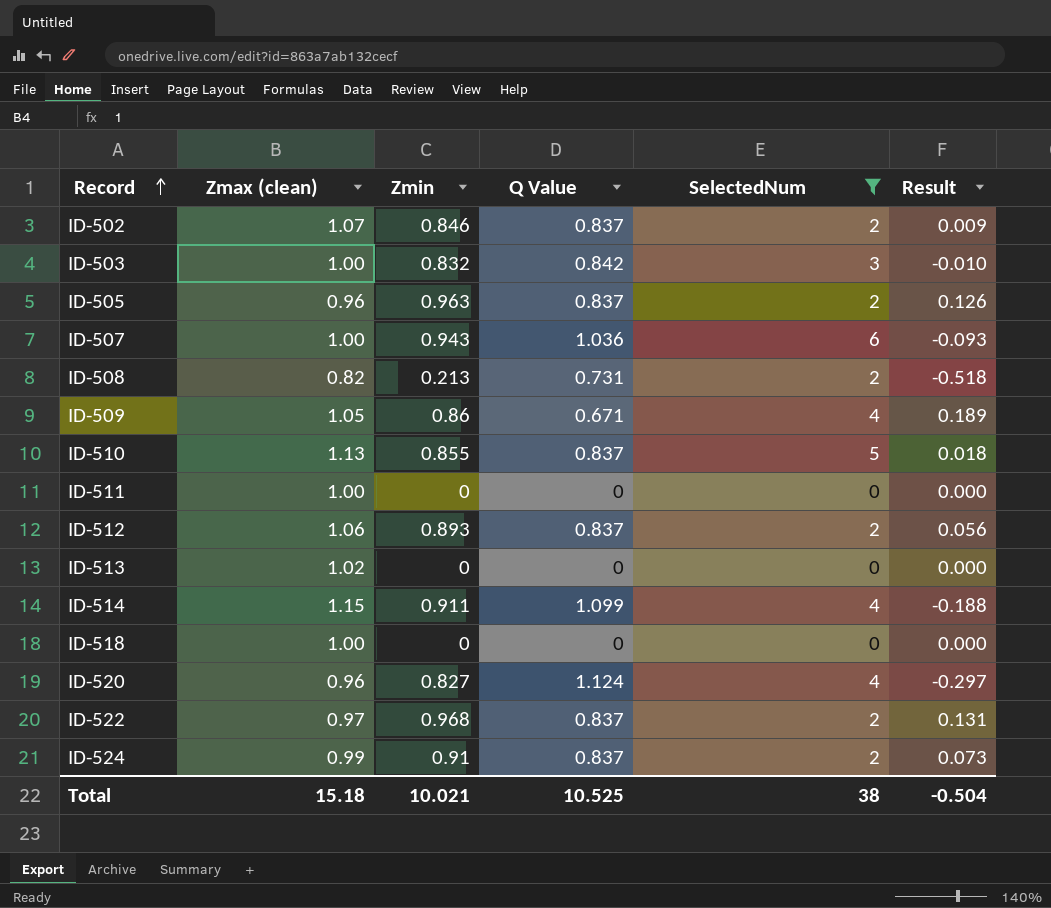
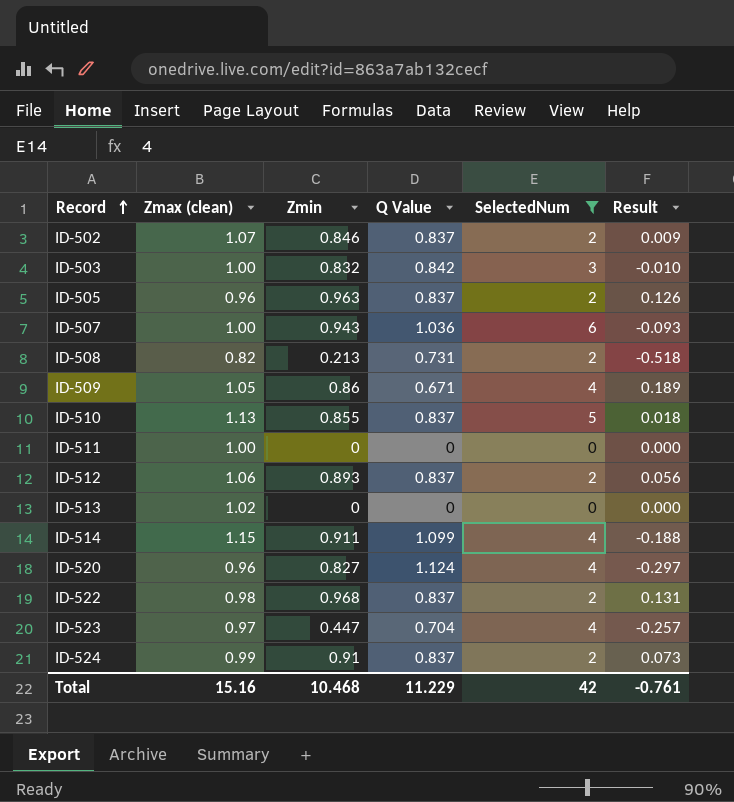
row ID-518: 1.00 | 0 | 0 | 0 | 0.000 -> none
ID-522 | Zmax (clean): 0.97 -> 0.98
row ID-523: none -> 0.97 | 0.447 | 0.704 | 4 | -0.257
Total | Zmax (clean): 15.18 -> 15.16
Total | Zmin: 10.021 -> 10.468
Total | Q Value: 10.525 -> 11.229
Total | SelectedNum: 38 -> 42
Total | Result: -0.504 -> -0.761

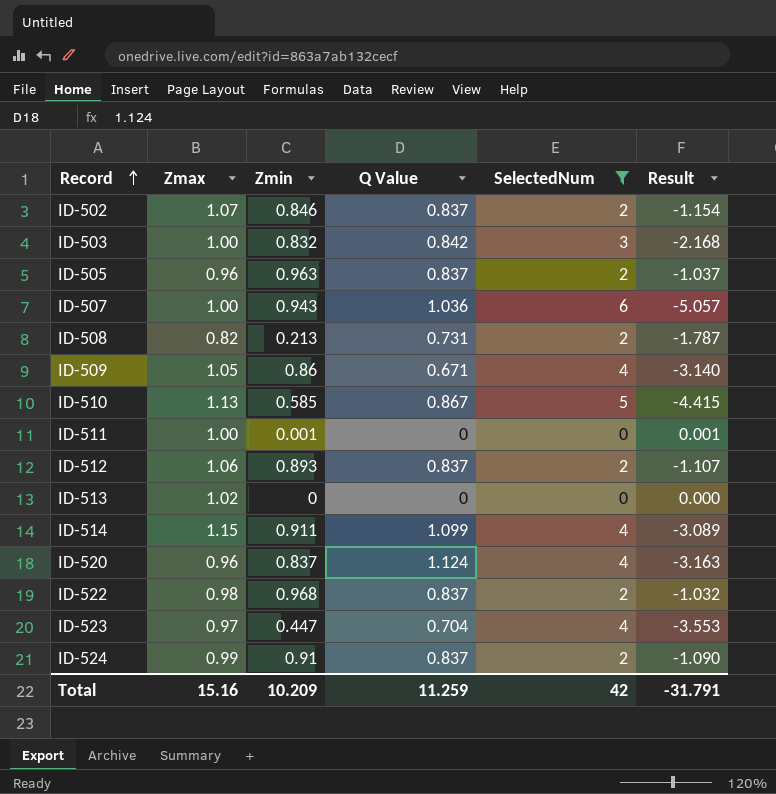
column name: Zmax (clean) -> Zmax
column Result | formula: [Zmin] - [Q Value] -> [Zmin] - [SelectedNum]
ID-510 | Zmin: 0.855 -> 0.585
ID-510 | Q Value: 0.837 -> 0.867
ID-511 | Zmin: 0 -> 0.001
ID-520 | Zmin: 0.827 -> 0.837
Total | Zmin: 10.468 -> 10.209
Total | Q Value: 11.229 -> 11.259
Total | Result: -0.761 -> -31.791

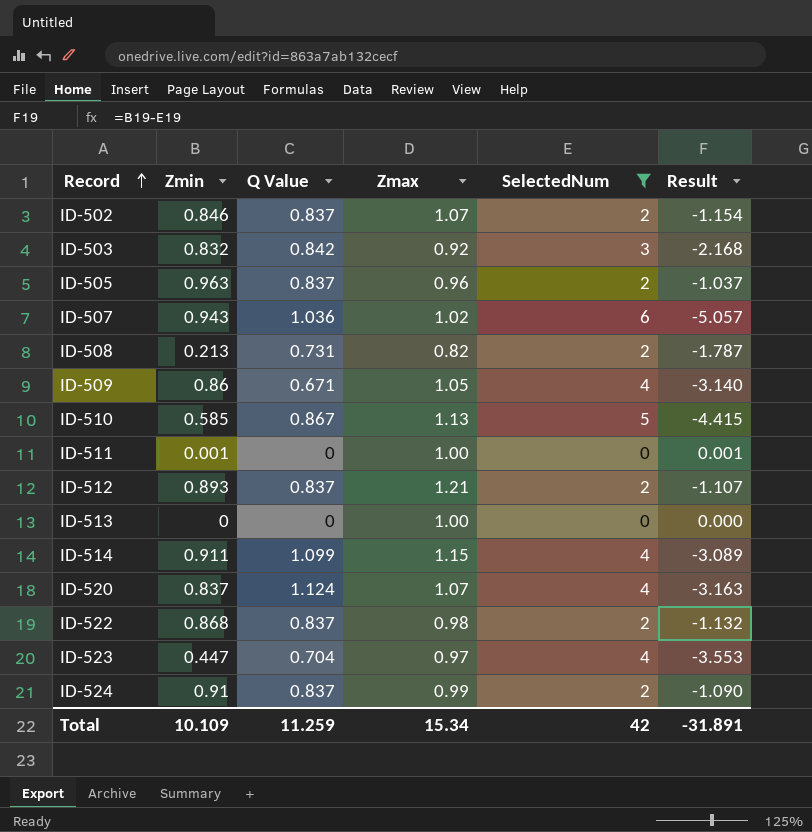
column Zmax | position: 2 -> 4
ID-503 | Zmax: 1.00 -> 0.92
ID-507 | Zmax: 1.00 -> 1.02
ID-512 | Zmax: 1.06 -> 1.21
ID-513 | Zmax: 1.02 -> 1.00
ID-520 | Zmax: 0.96 -> 1.07
ID-522 | Zmin: 0.968 -> 0.868
ID-522 | Result: -1.032 -> -1.132
Total | Zmin: 10.209 -> 10.109
Total | Zmax: 15.16 -> 15.34
Total | Result: -31.791 -> -31.891

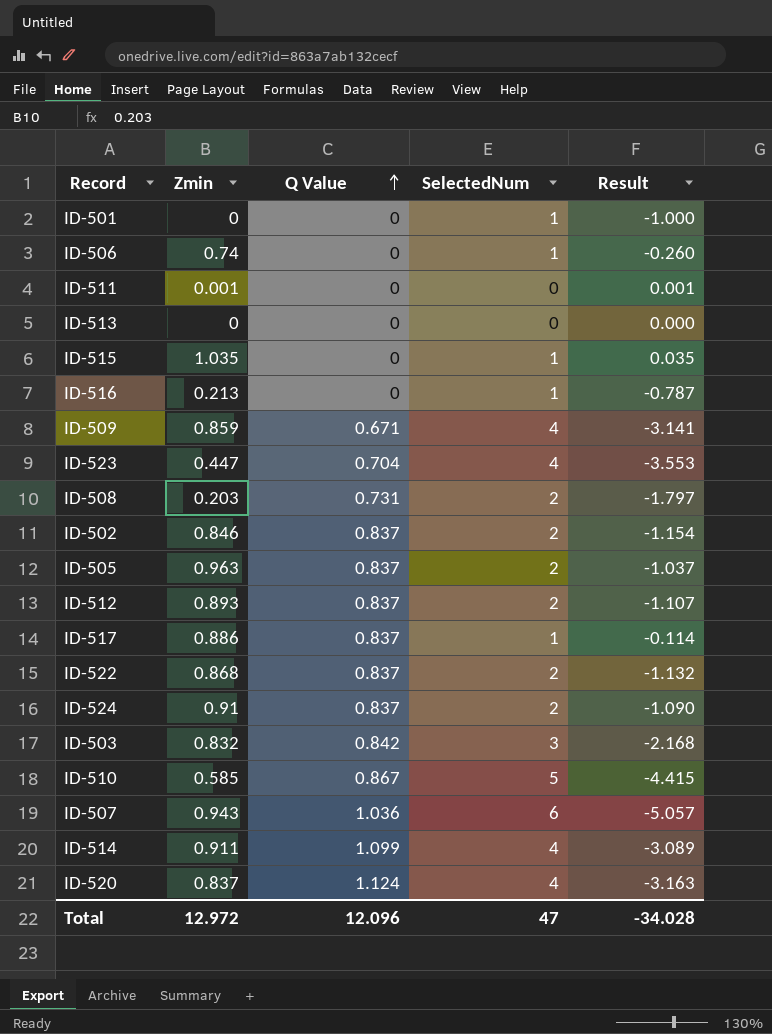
filter: SelectedNum != 1 -> none
row order: Record ascending -> Q Value ascending
column Zmax | position: 4 -> none
ID-509 | Zmin: 0.86 -> 0.859
ID-509 | Result: -3.140 -> -3.141
ID-508 | Zmin: 0.213 -> 0.203
ID-508 | Result: -1.787 -> -1.797
Total | Zmin: 10.109 -> 12.972
Total | Q Value: 11.259 -> 12.096
Total | SelectedNum: 42 -> 47
Total | Result: -31.891 -> -34.028

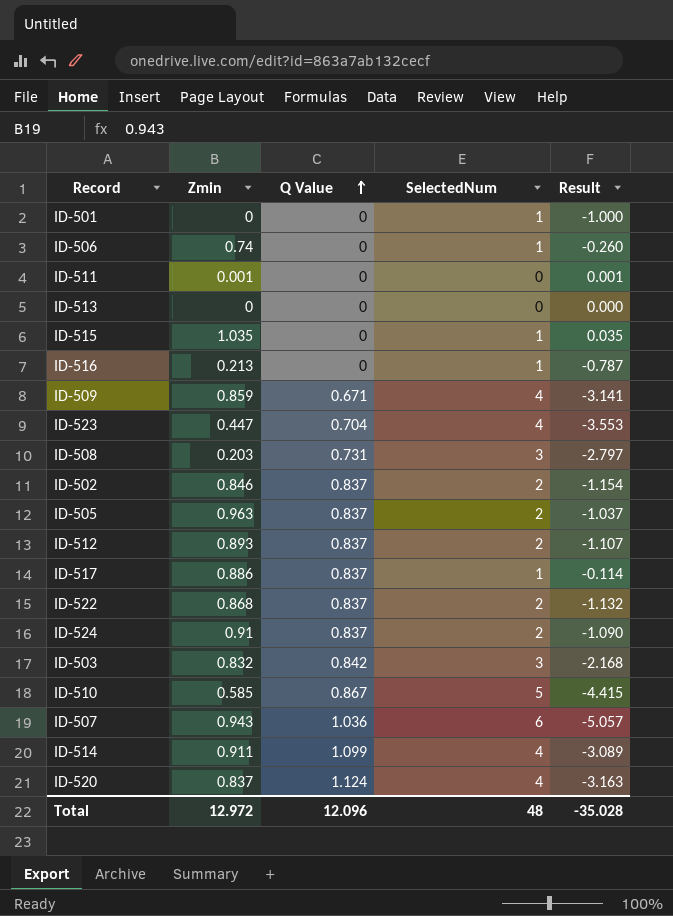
ID-508 | SelectedNum: 2 -> 3
ID-508 | Result: -1.797 -> -2.797
Total | SelectedNum: 47 -> 48
Total | Result: -34.028 -> -35.028

